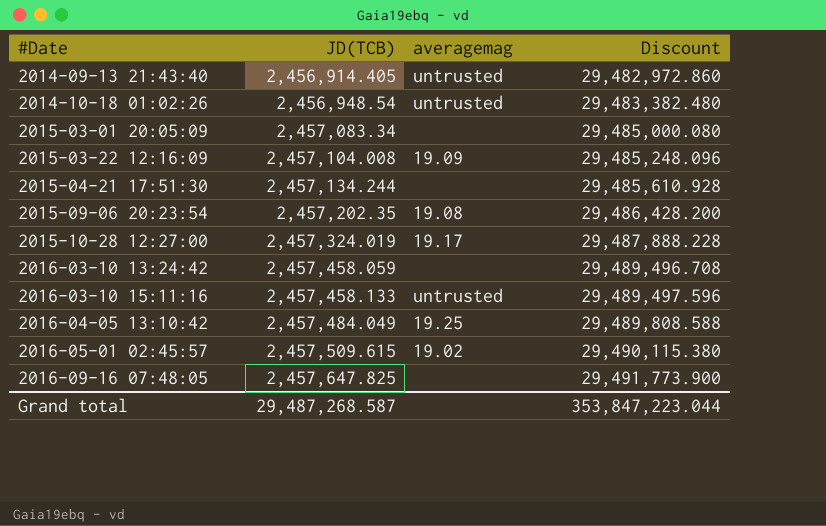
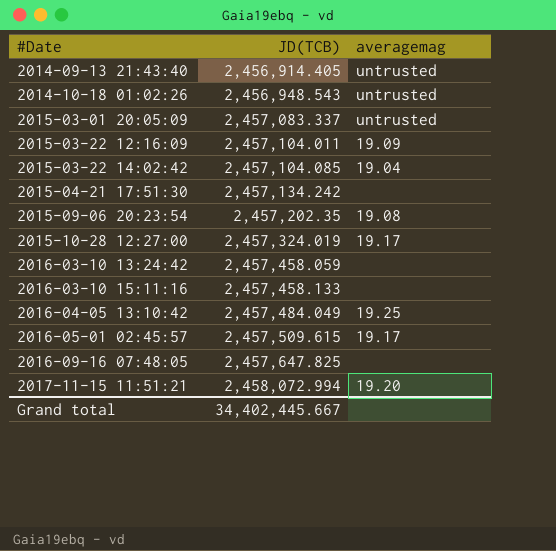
column Discount | formula: [JD(TCB)] * 12 -> none
2014-10-18 01:02:26 | JD(TCB): 2,456,948.54 -> 2,456,948.543
2015-03-01 20:05:09 | JD(TCB): 2,457,083.34 -> 2,457,083.337
2015-03-01 20:05:09 | averagemag: none -> untrusted
2015-03-22 12:16:09 | JD(TCB): 2,457,104.008 -> 2,457,104.011
row 2015-03-22 14:02:42: none -> 2,457,104.085 | 19.04
2015-04-21 17:51:30 | JD(TCB): 2,457,134.244 -> 2,457,134.242
2016-03-10 15:11:16 | averagemag: untrusted -> none
2016-05-01 02:45:57 | averagemag: 19.02 -> 19.17
row 2017-11-15 11:51:21: none -> 2,458,072.994 | 19.20
Grand total | JD(TCB): 29,487,268.587 -> 34,402,445.667

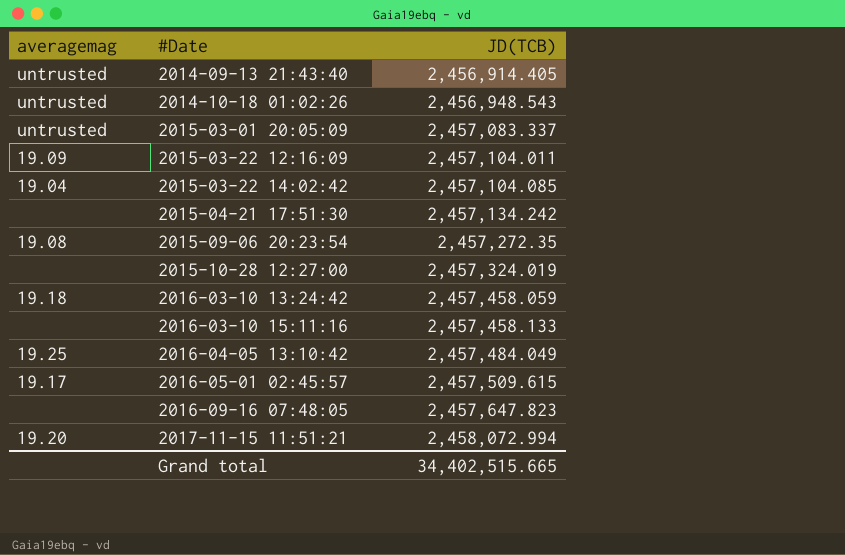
column averagemag | position: 3 -> 1
2015-09-06 20:23:54 | JD(TCB): 2,457,202.35 -> 2,457,272.35
2015-10-28 12:27:00 | averagemag: 19.17 -> none
2016-03-10 13:24:42 | averagemag: none -> 19.18
2016-09-16 07:48:05 | JD(TCB): 2,457,647.825 -> 2,457,647.823
Grand total | JD(TCB): 34,402,445.667 -> 34,402,515.665

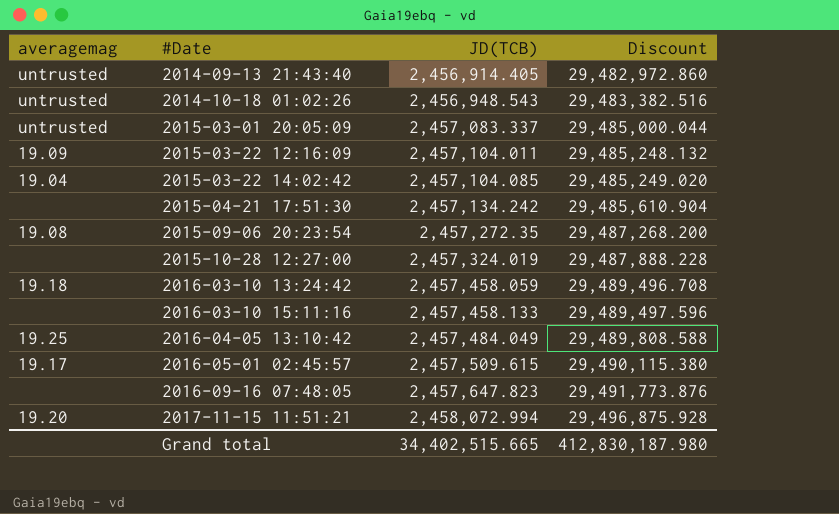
column Discount | formula: none -> [JD(TCB)] * 12

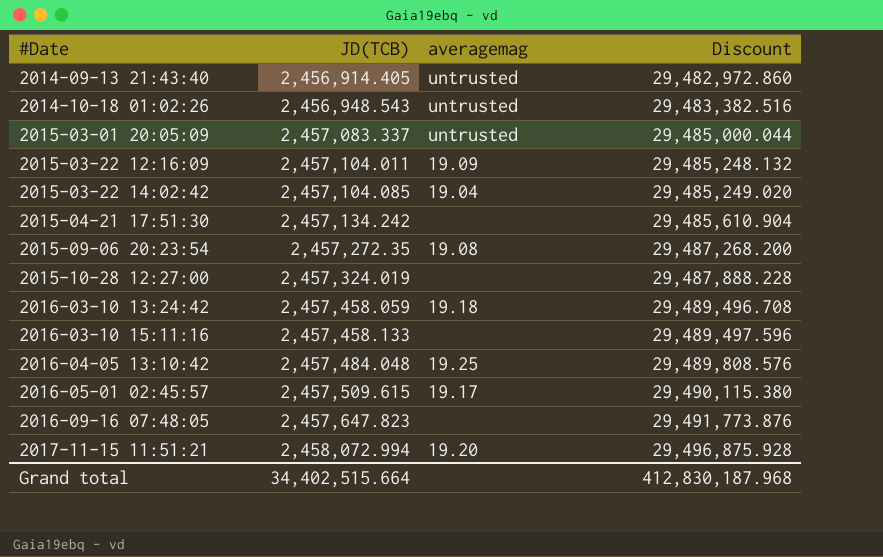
column averagemag | position: 1 -> 3
2016-04-05 13:10:42 | JD(TCB): 2,457,484.049 -> 2,457,484.048
2016-04-05 13:10:42 | Discount: 29,489,808.588 -> 29,489,808.576
Grand total | JD(TCB): 34,402,515.665 -> 34,402,515.664
Grand total | Discount: 412,830,187.980 -> 412,830,187.968

